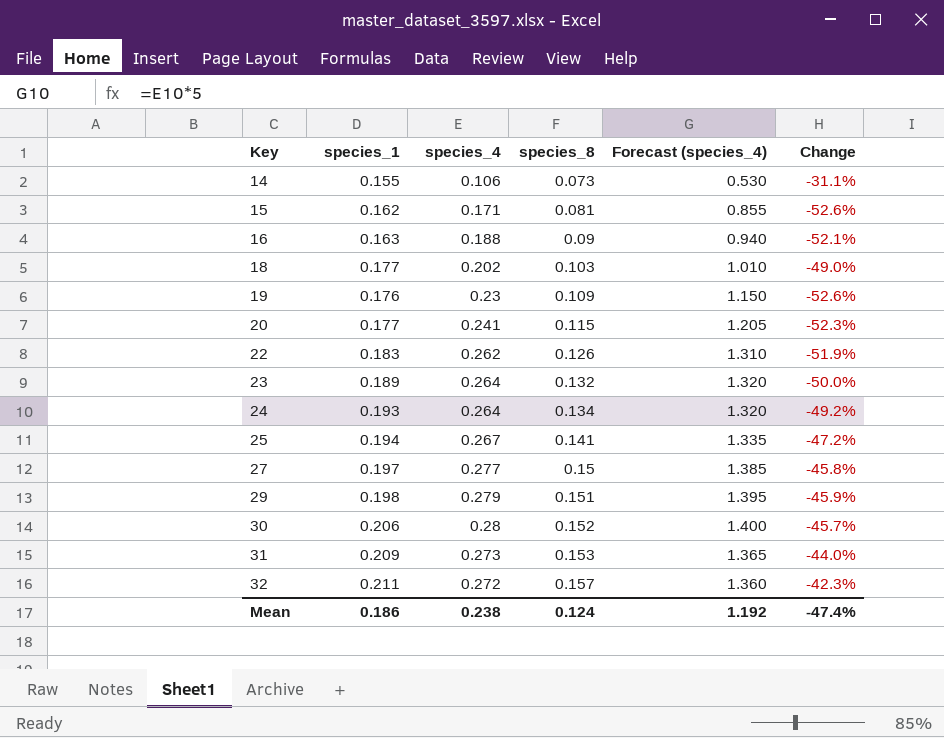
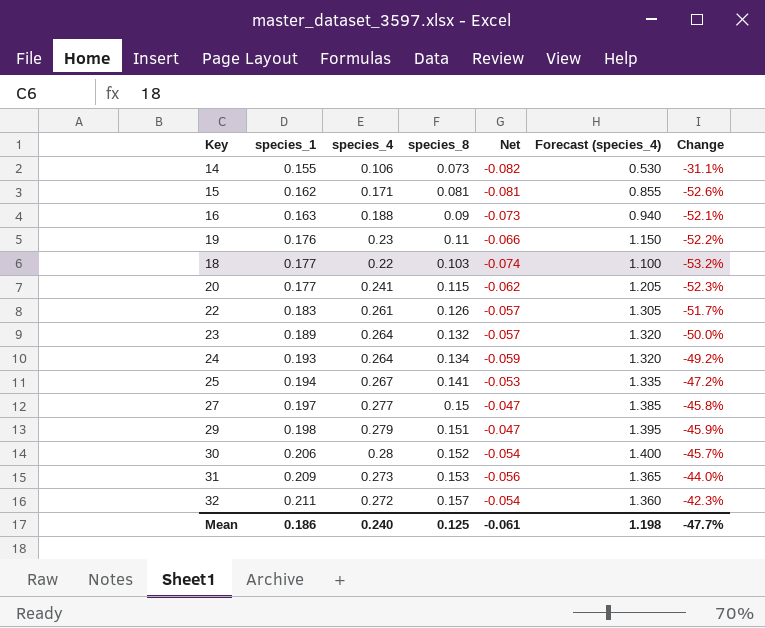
row order: Key ascending -> species_1 ascending
column Net | formula: none -> [species_8] - [species_1]
19 | species_8: 0.109 -> 0.11
19 | Change: -52.6% -> -52.2%
18 | species_4: 0.202 -> 0.22
18 | Forecast (species_4): 1.010 -> 1.100
18 | Change: -49.0% -> -53.2%
22 | species_4: 0.262 -> 0.261
22 | Forecast (species_4): 1.310 -> 1.305
22 | Change: -51.9% -> -51.7%
Mean | species_4: 0.238 -> 0.240
Mean | species_8: 0.124 -> 0.125
Mean | Forecast (species_4): 1.192 -> 1.198
Mean | Change: -47.4% -> -47.7%

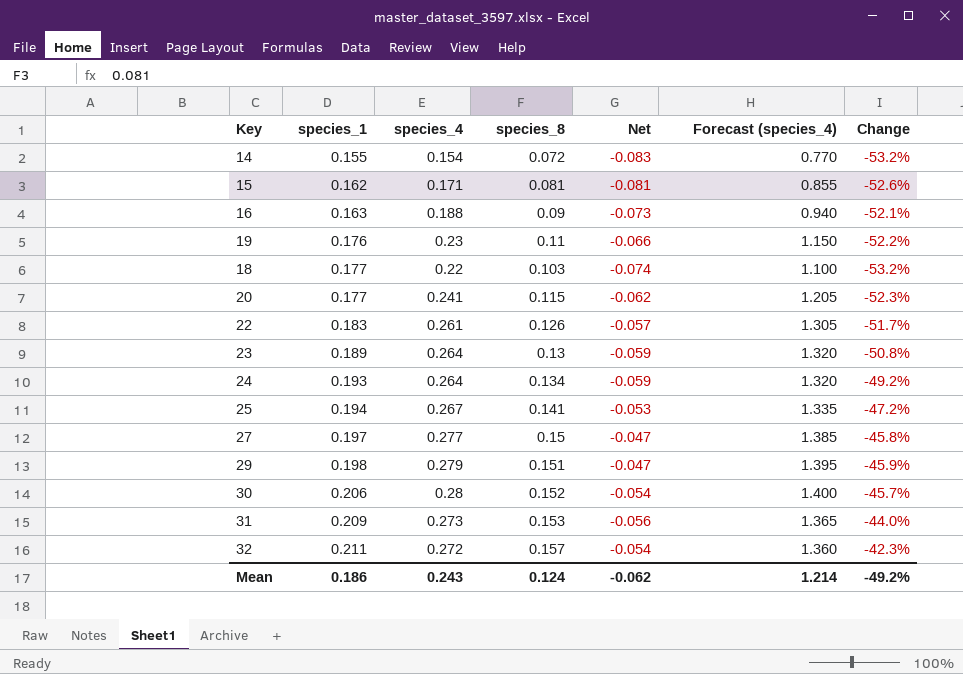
14 | species_4: 0.106 -> 0.154
14 | species_8: 0.073 -> 0.072
14 | Net: -0.082 -> -0.083
14 | Forecast (species_4): 0.530 -> 0.770
14 | Change: -31.1% -> -53.2%
23 | species_8: 0.132 -> 0.13
23 | Net: -0.057 -> -0.059
23 | Change: -50.0% -> -50.8%
Mean | species_4: 0.240 -> 0.243
Mean | species_8: 0.125 -> 0.124
Mean | Net: -0.061 -> -0.062
Mean | Forecast (species_4): 1.198 -> 1.214
Mean | Change: -47.7% -> -49.2%

